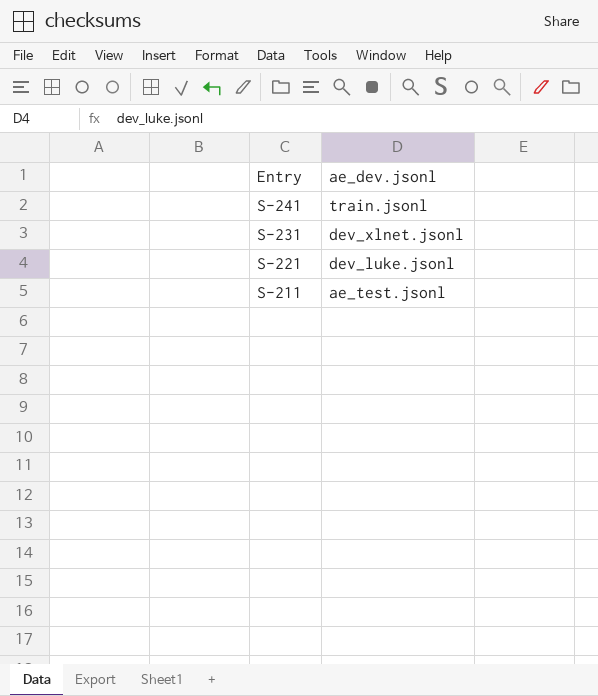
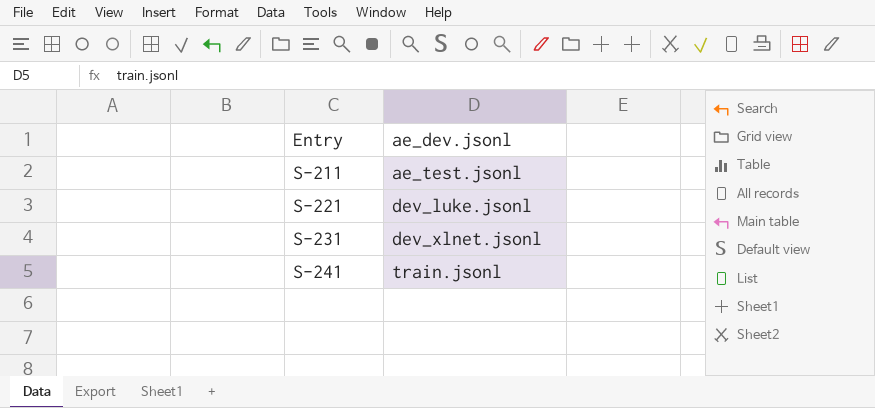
row order: Entry descending -> Entry ascending

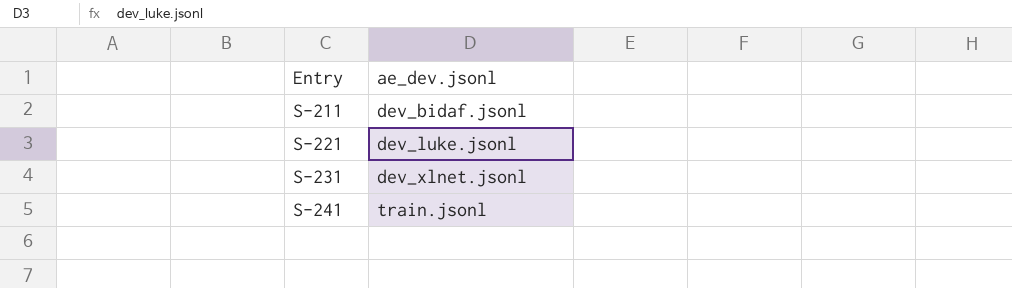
S-211 | ae_dev.jsonl: ae_test.jsonl -> dev_bidaf.jsonl

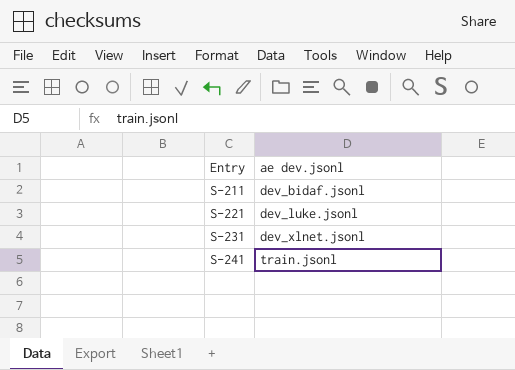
column name: ae_dev.jsonl -> ae dev.jsonl

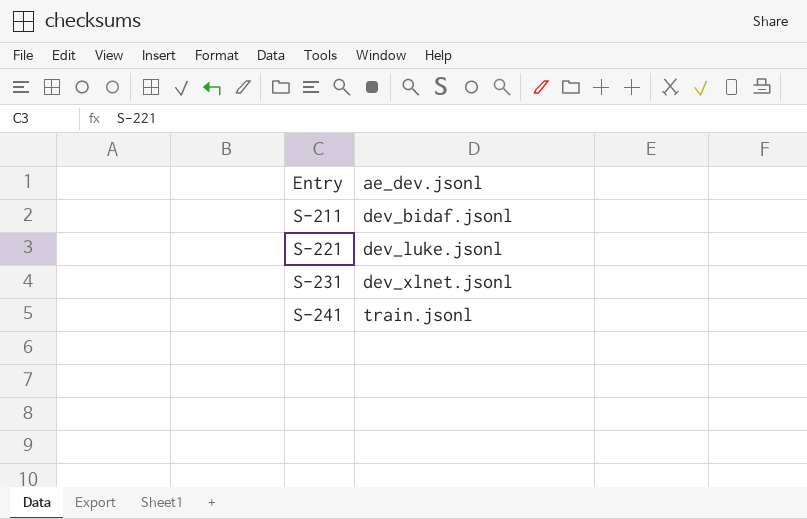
column name: ae dev.jsonl -> ae_dev.jsonl

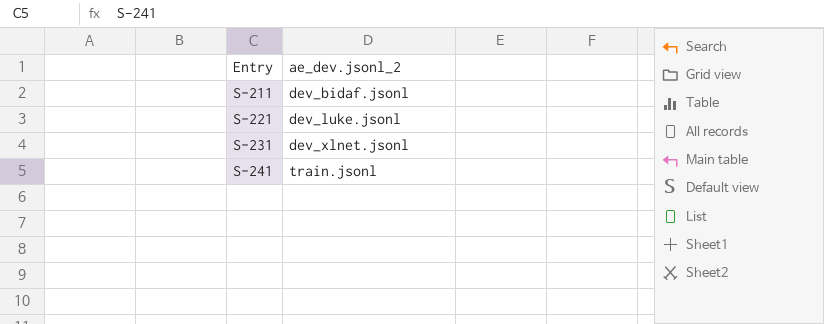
column name: ae_dev.jsonl -> ae_dev.jsonl_2

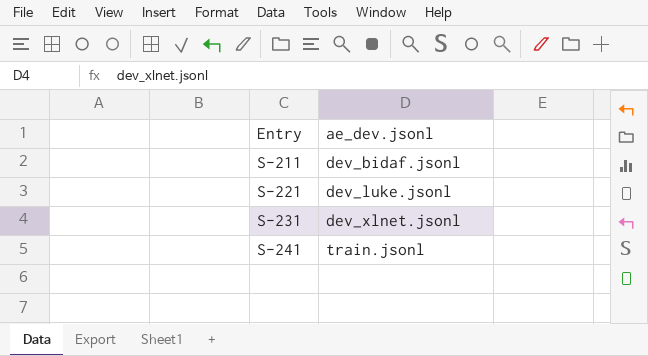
column name: ae_dev.jsonl_2 -> ae_dev.jsonl

